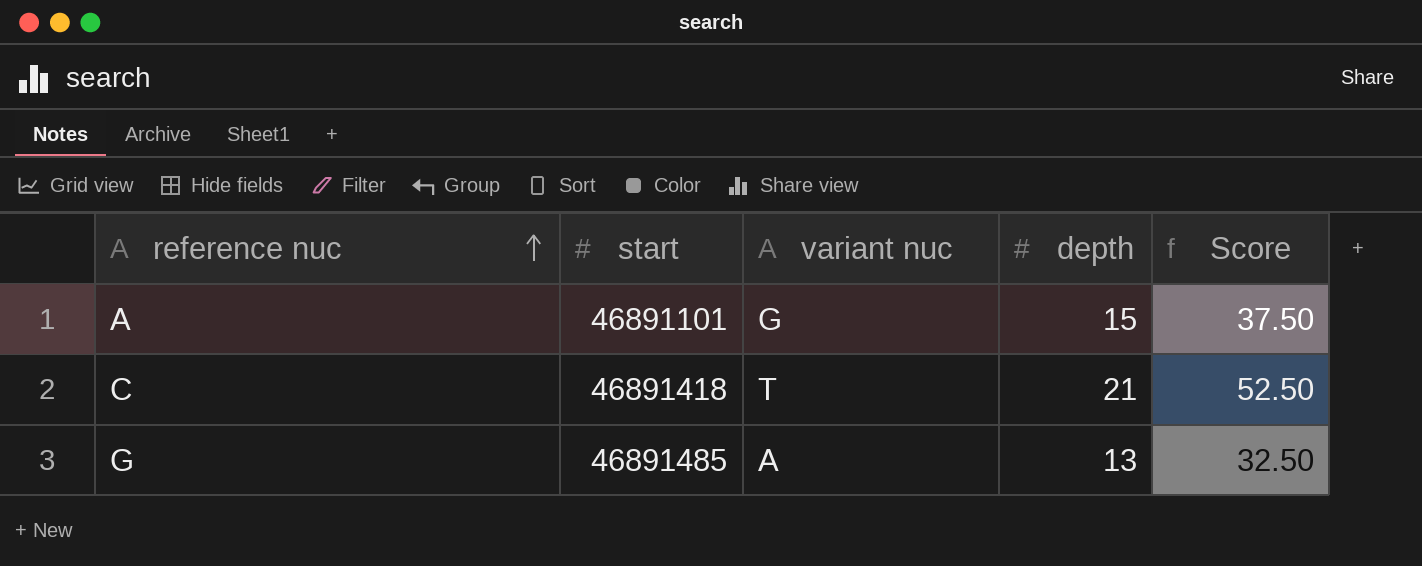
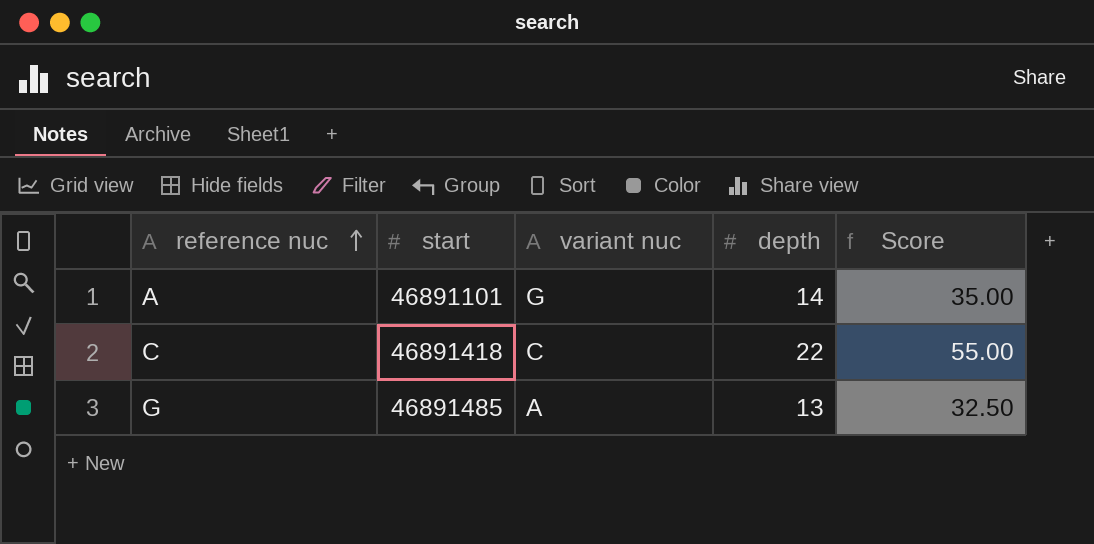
A | depth: 15 -> 14
A | Score: 37.50 -> 35.00
C | variant nuc: T -> C
C | depth: 21 -> 22
C | Score: 52.50 -> 55.00

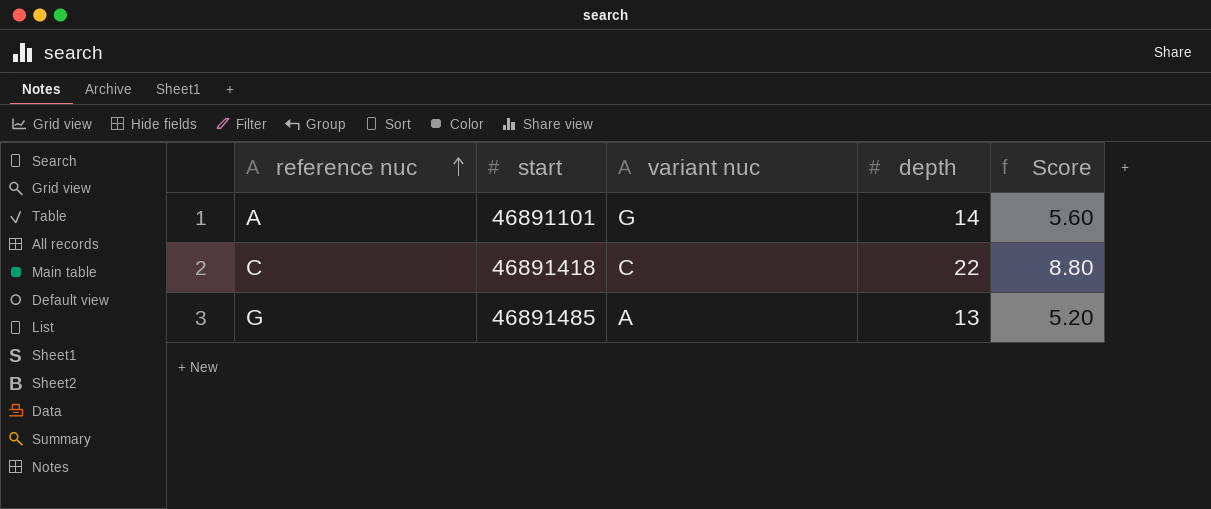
column Score | formula: [depth] * 2.5 -> [depth] * 0.4

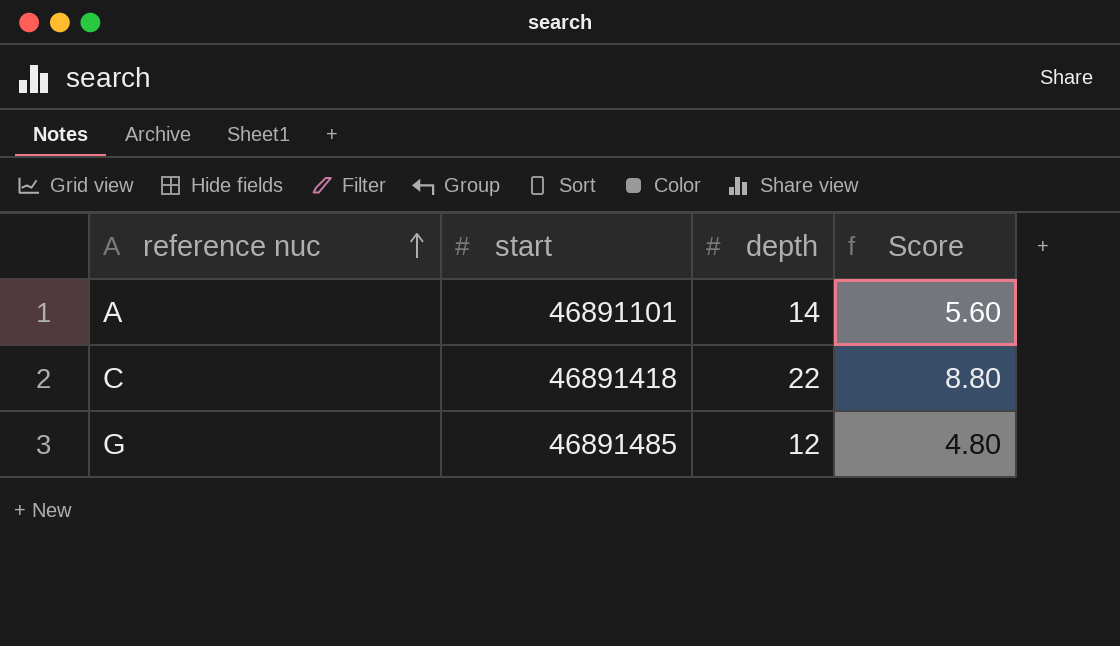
column variant nuc | position: 3 -> none
G | depth: 13 -> 12
G | Score: 5.20 -> 4.80

